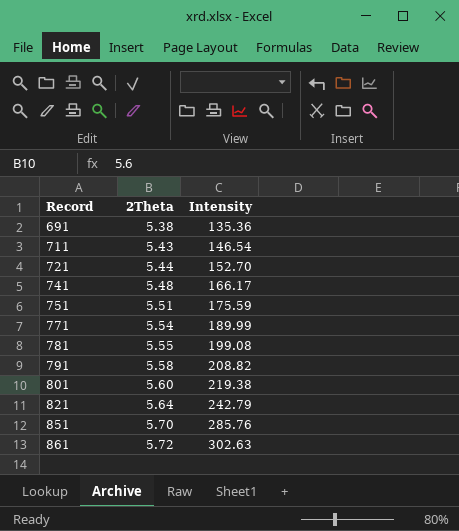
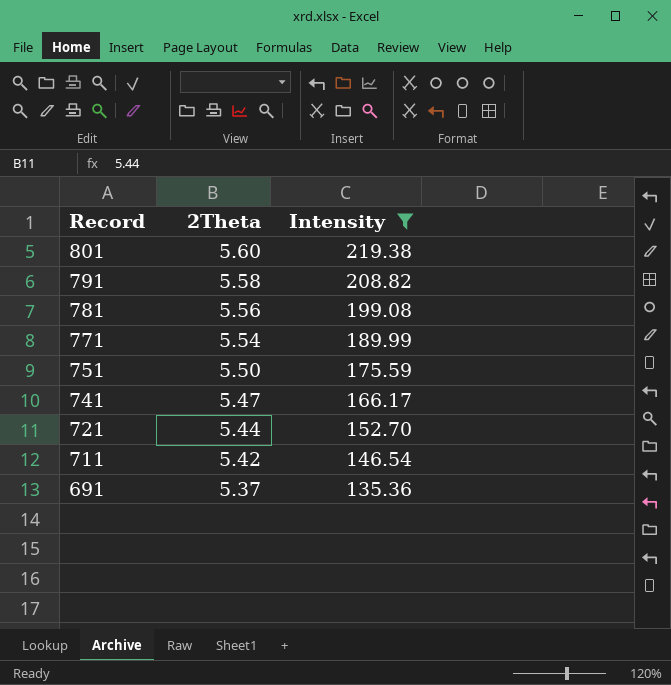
filter: none -> Intensity <= 219.38
row order: Record ascending -> Record descending
781 | 2Theta: 5.55 -> 5.56
751 | 2Theta: 5.51 -> 5.50
741 | 2Theta: 5.48 -> 5.47
711 | 2Theta: 5.43 -> 5.42
691 | 2Theta: 5.38 -> 5.37

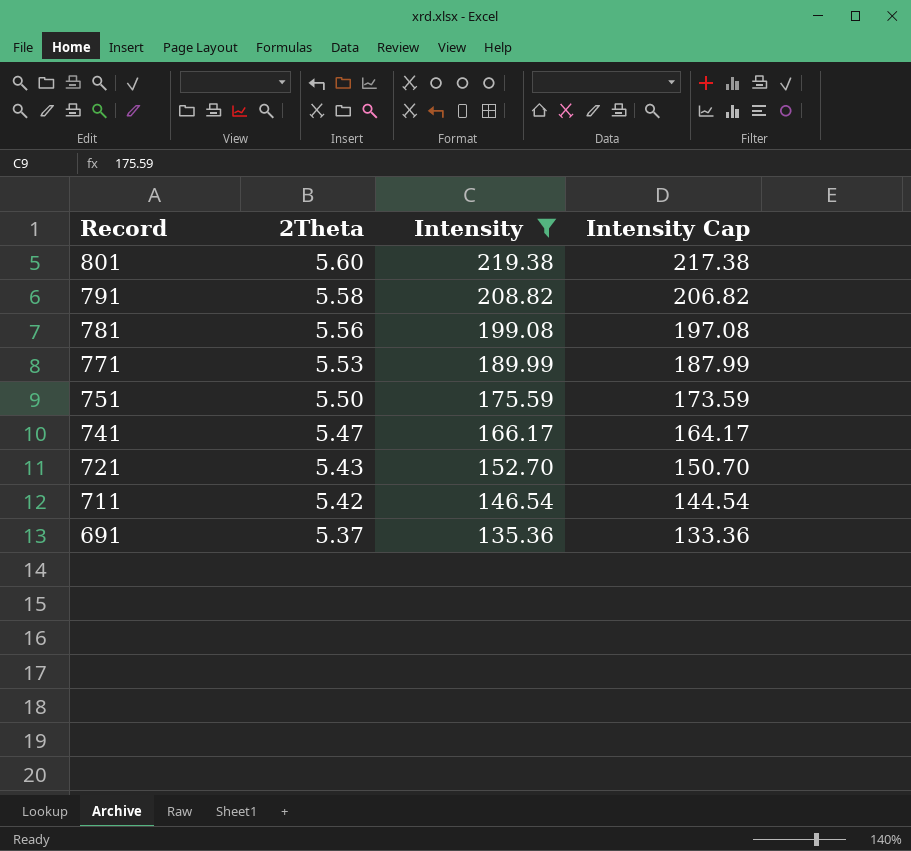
column Intensity Cap | formula: none -> [Intensity] - 2
771 | 2Theta: 5.54 -> 5.53
721 | 2Theta: 5.44 -> 5.43

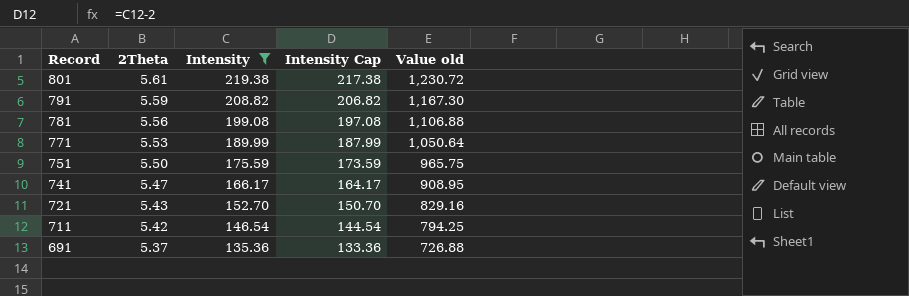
column Value old | formula: none -> [2Theta] * [Intensity]
801 | 2Theta: 5.60 -> 5.61
791 | 2Theta: 5.58 -> 5.59

